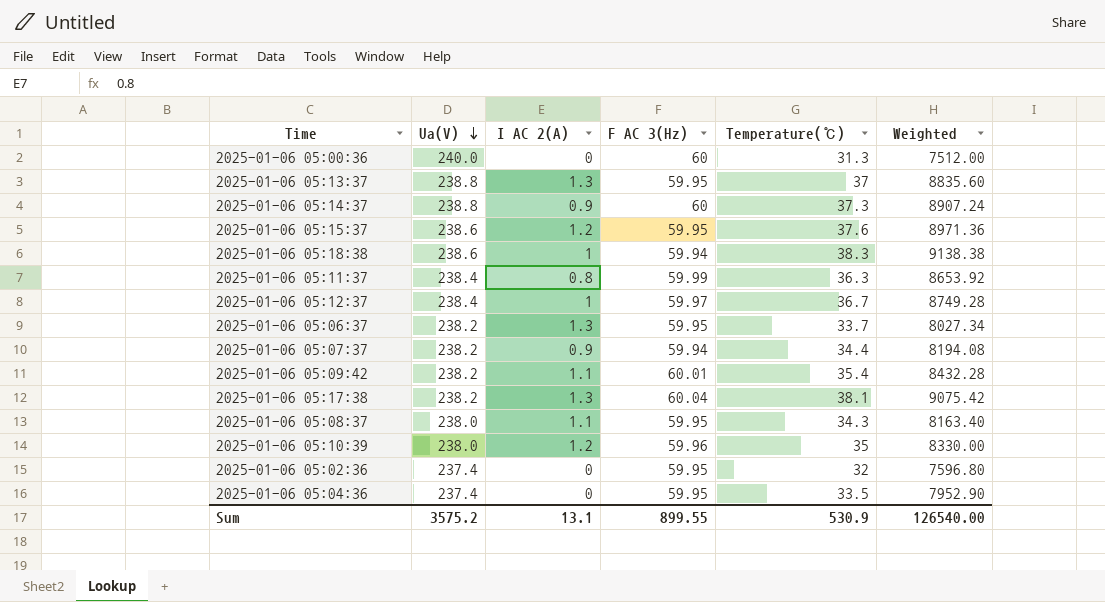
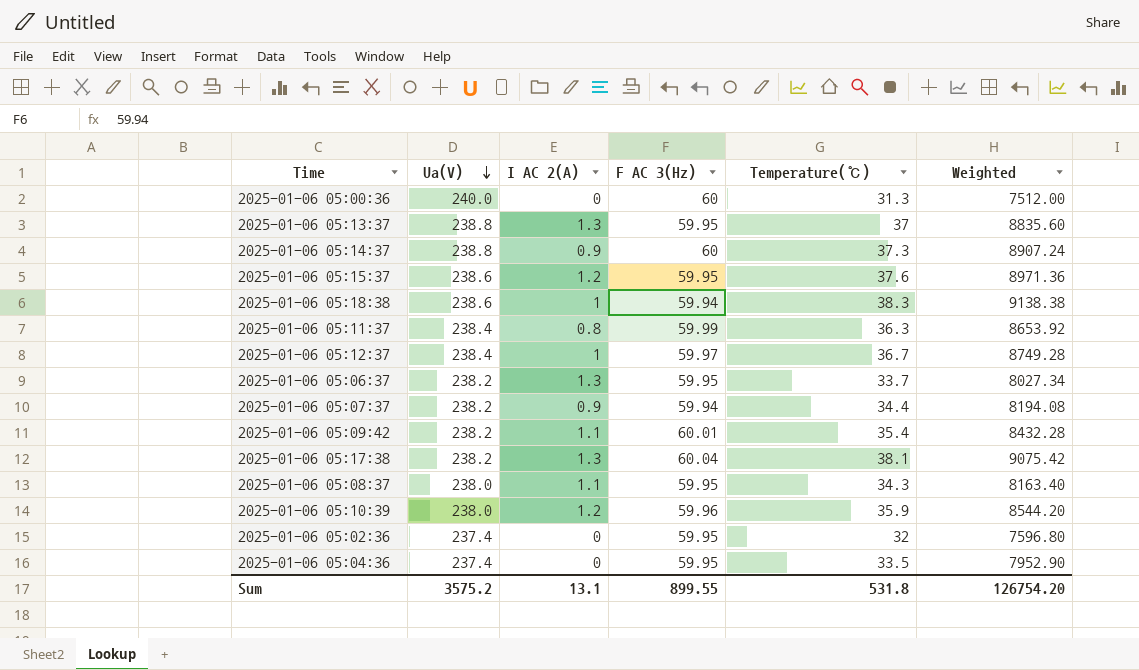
2025-01-06 05:10:39 | Temperature(℃): 35 -> 35.9
2025-01-06 05:10:39 | Weighted: 8330.00 -> 8544.20
Sum | Temperature(℃): 530.9 -> 531.8
Sum | Weighted: 126540.00 -> 126754.20

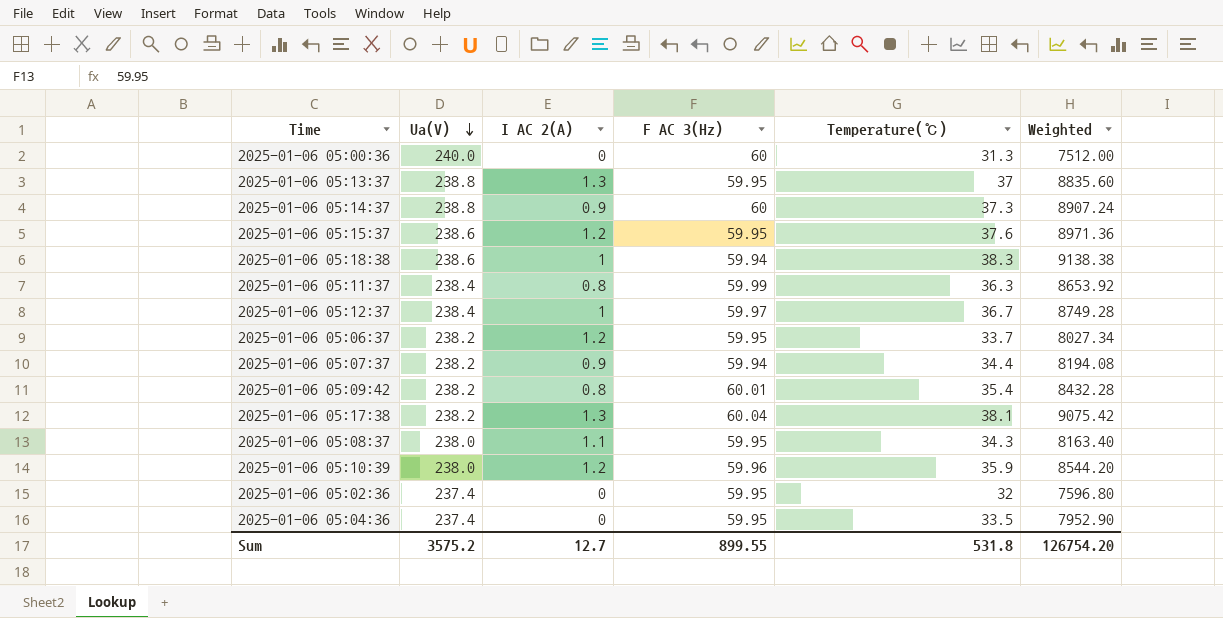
2025-01-06 05:06:37 | I AC 2(A): 1.3 -> 1.2
2025-01-06 05:09:42 | I AC 2(A): 1.1 -> 0.8
Sum | I AC 2(A): 13.1 -> 12.7

